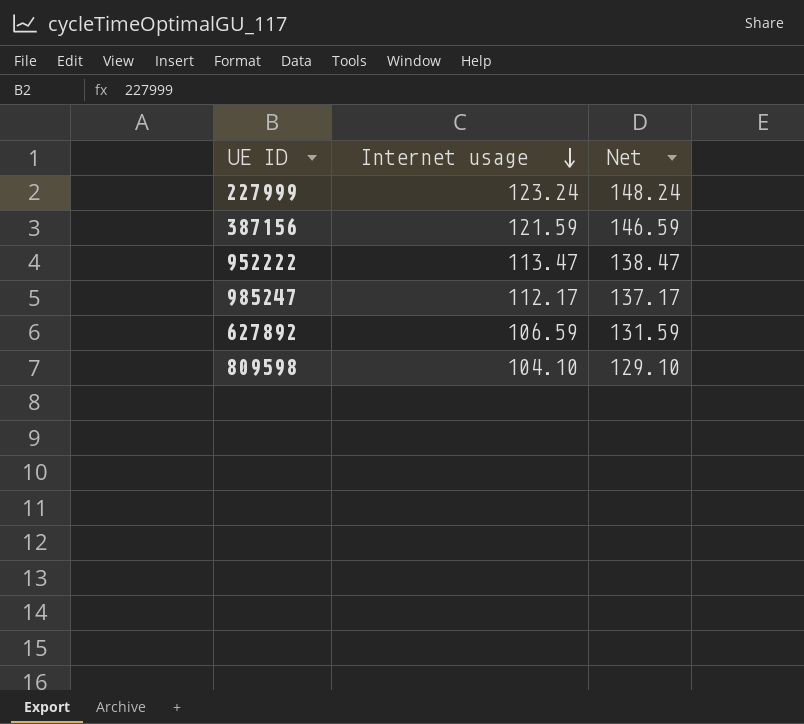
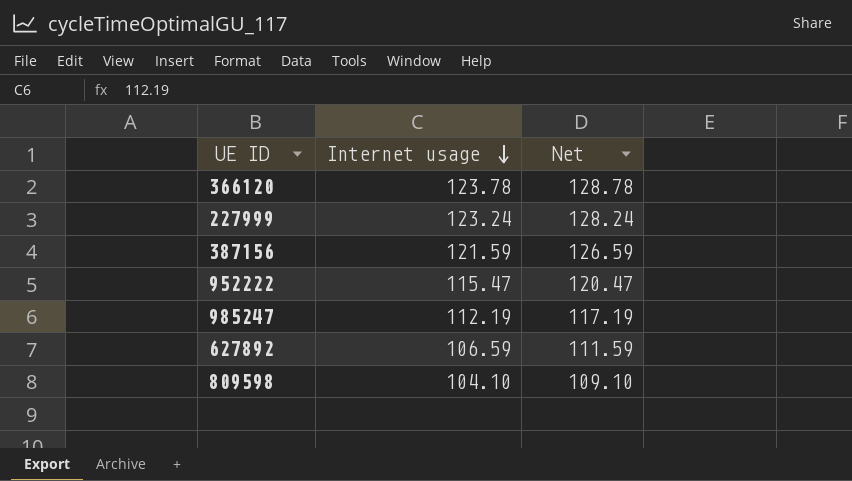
column Net | formula: [Internet usage] + 25 -> [Internet usage] + 5
row 366120: none -> 123.78 | 128.78
952222 | Internet usage: 113.47 -> 115.47
985247 | Internet usage: 112.17 -> 112.19

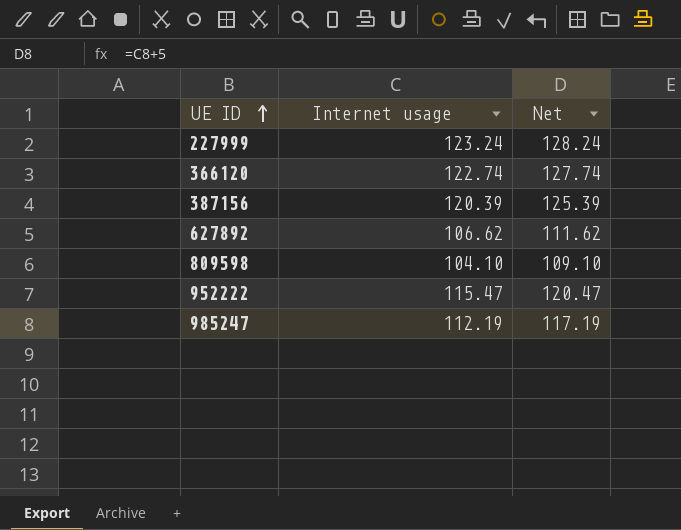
row order: Internet usage descending -> UE ID ascending
366120 | Internet usage: 123.78 -> 122.74
366120 | Net: 128.78 -> 127.74
387156 | Internet usage: 121.59 -> 120.39
387156 | Net: 126.59 -> 125.39
627892 | Internet usage: 106.59 -> 106.62
627892 | Net: 111.59 -> 111.62

